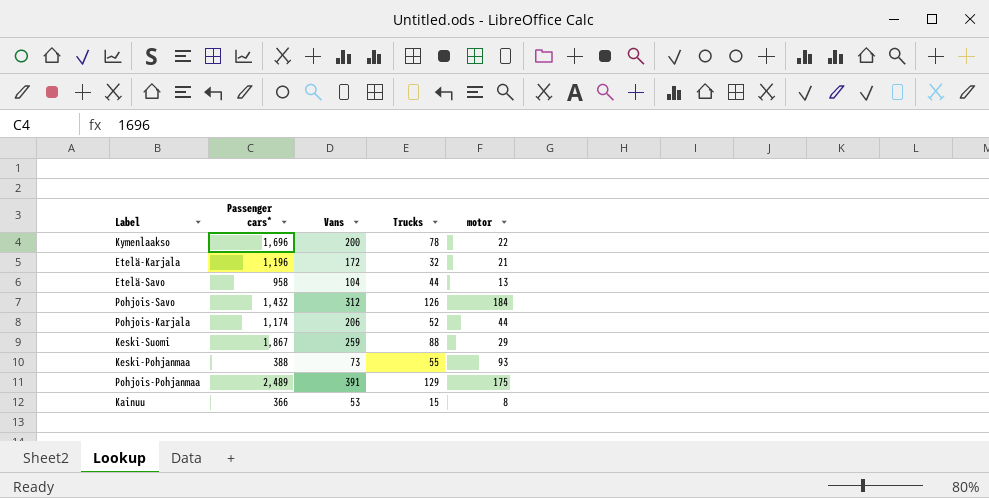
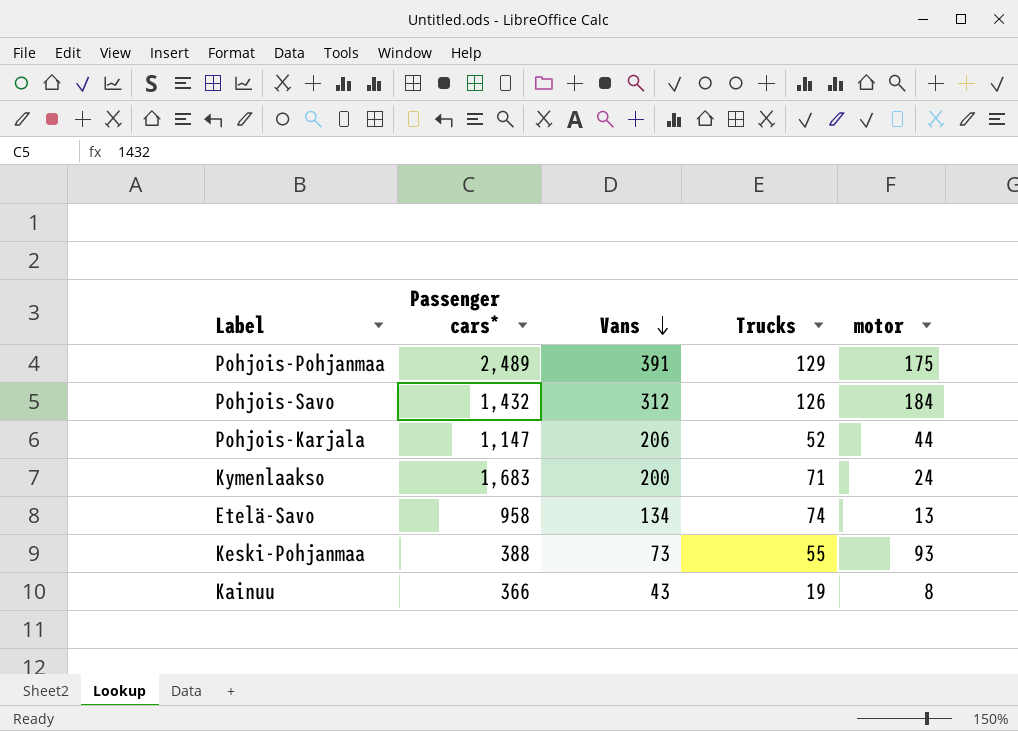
row order: none -> Vans descending
row Etelä-Karjala: 1,196 | 172 | 32 | 21 -> none
row Keski-Suomi: 1,867 | 259 | 88 | 29 -> none
Pohjois-Karjala | Passenger cars*: 1,174 -> 1,147
Kymenlaakso | Passenger cars*: 1,696 -> 1,683
Kymenlaakso | Trucks: 78 -> 71
Kymenlaakso | motor: 22 -> 24
Etelä-Savo | Vans: 104 -> 134
Etelä-Savo | Trucks: 44 -> 74
Kainuu | Vans: 53 -> 43
Kainuu | Trucks: 15 -> 19

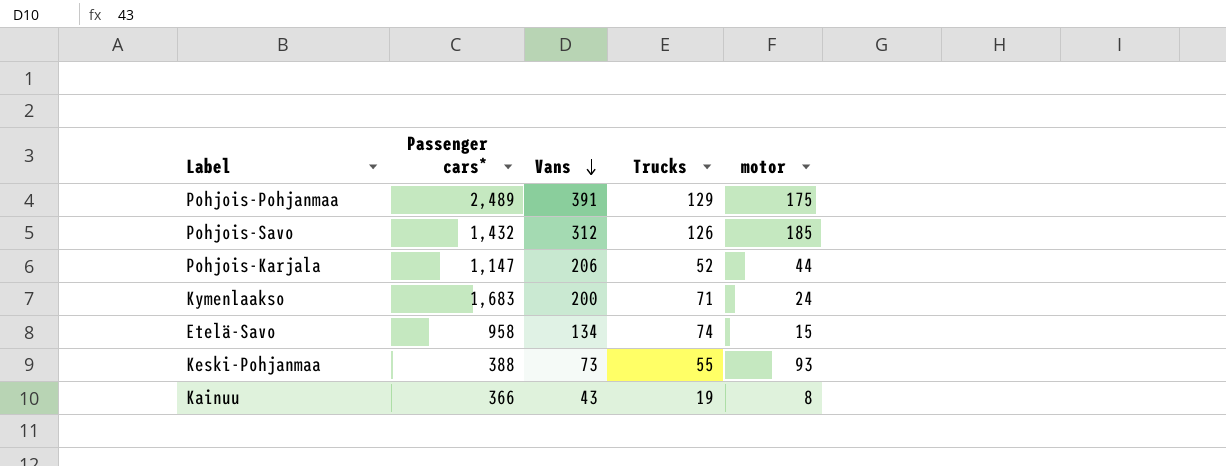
Pohjois-Savo | motor: 184 -> 185
Etelä-Savo | motor: 13 -> 15

